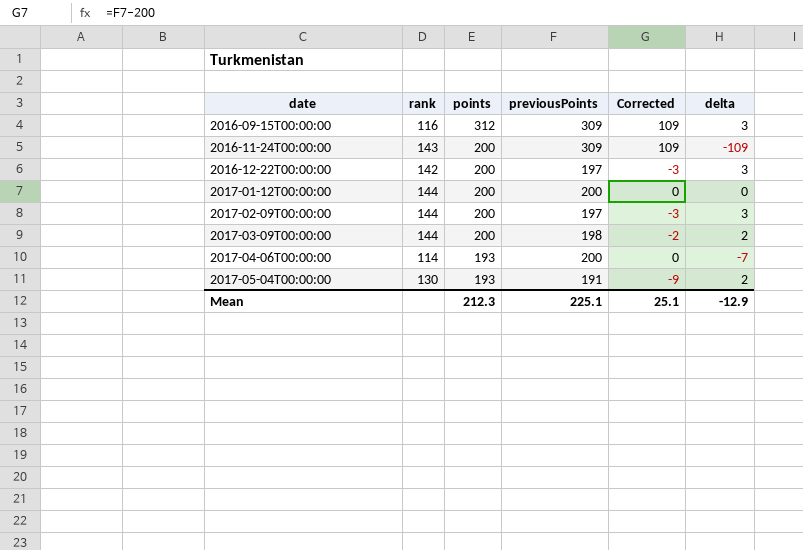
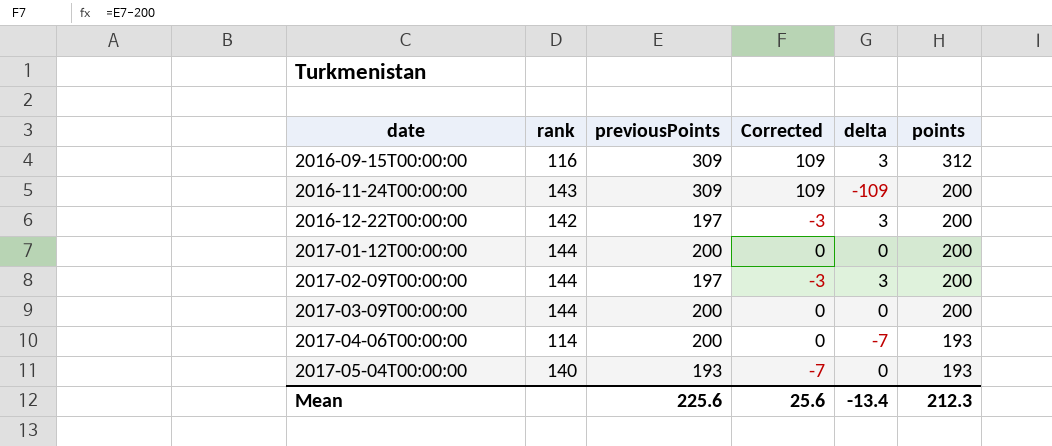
column points | position: 3 -> 6
2017-03-09T00:00:00 | previousPoints: 198 -> 200
2017-03-09T00:00:00 | Corrected: -2 -> 0
2017-03-09T00:00:00 | delta: 2 -> 0
2017-05-04T00:00:00 | rank: 130 -> 140
2017-05-04T00:00:00 | previousPoints: 191 -> 193
2017-05-04T00:00:00 | Corrected: -9 -> -7
2017-05-04T00:00:00 | delta: 2 -> 0
Mean | previousPoints: 225.1 -> 225.6
Mean | Corrected: 25.1 -> 25.6
Mean | delta: -12.9 -> -13.4

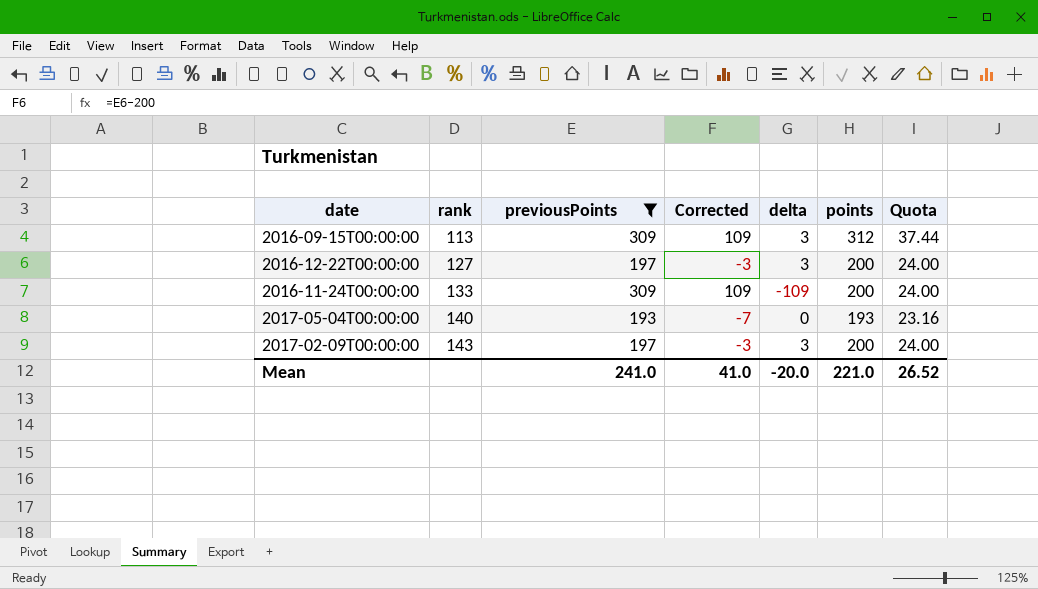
filter: none -> previousPoints != 200
row order: date ascending -> rank ascending
column Quota | formula: none -> [points] * 0.12
2016-09-15T00:00:00 | rank: 116 -> 113
2016-12-22T00:00:00 | rank: 142 -> 127
2016-11-24T00:00:00 | rank: 143 -> 133
2017-02-09T00:00:00 | rank: 144 -> 143
Mean | previousPoints: 225.6 -> 241.0
Mean | Corrected: 25.6 -> 41.0
Mean | delta: -13.4 -> -20.0
Mean | points: 212.3 -> 221.0

